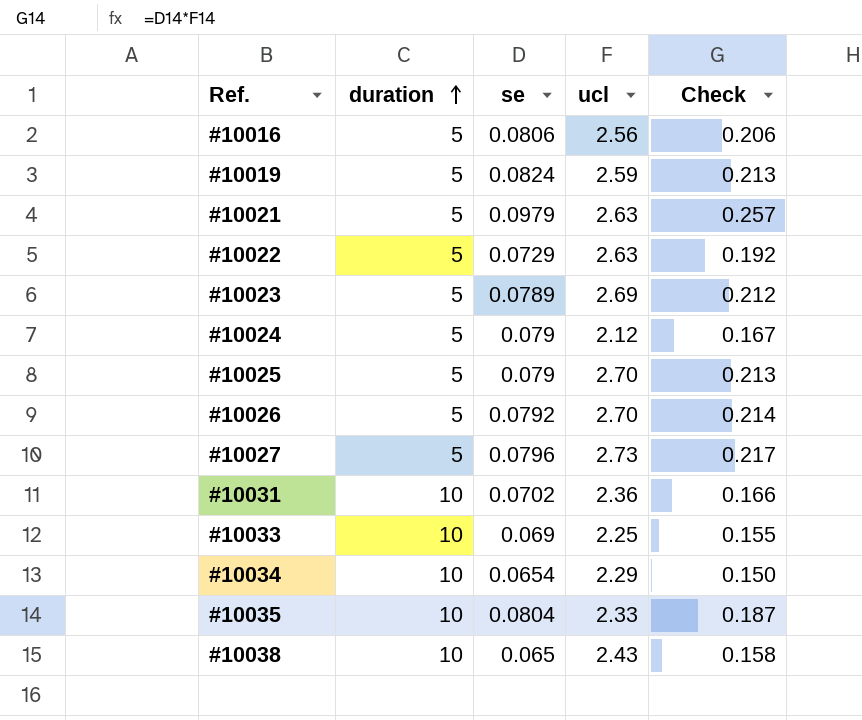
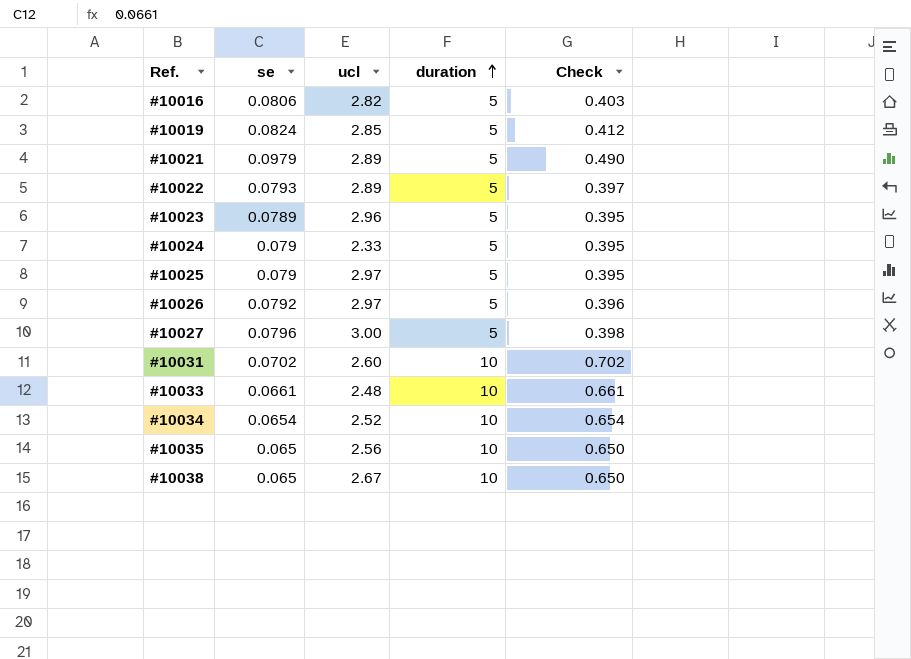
column duration | position: 2 -> 4
column Check | formula: [se] * [ucl] -> [se] * [duration]
#10016 | ucl: 2.56 -> 2.82
#10019 | ucl: 2.59 -> 2.85
#10021 | ucl: 2.63 -> 2.89
#10022 | se: 0.0729 -> 0.0793
#10022 | ucl: 2.63 -> 2.89
#10023 | ucl: 2.69 -> 2.96
#10024 | ucl: 2.12 -> 2.33
#10025 | ucl: 2.70 -> 2.97
#10026 | ucl: 2.70 -> 2.97
#10027 | ucl: 2.73 -> 3.00
#10031 | ucl: 2.36 -> 2.60
#10033 | se: 0.069 -> 0.0661
#10033 | ucl: 2.25 -> 2.48
#10034 | ucl: 2.29 -> 2.52
#10035 | se: 0.0804 -> 0.065
#10035 | ucl: 2.33 -> 2.56
#10038 | ucl: 2.43 -> 2.67

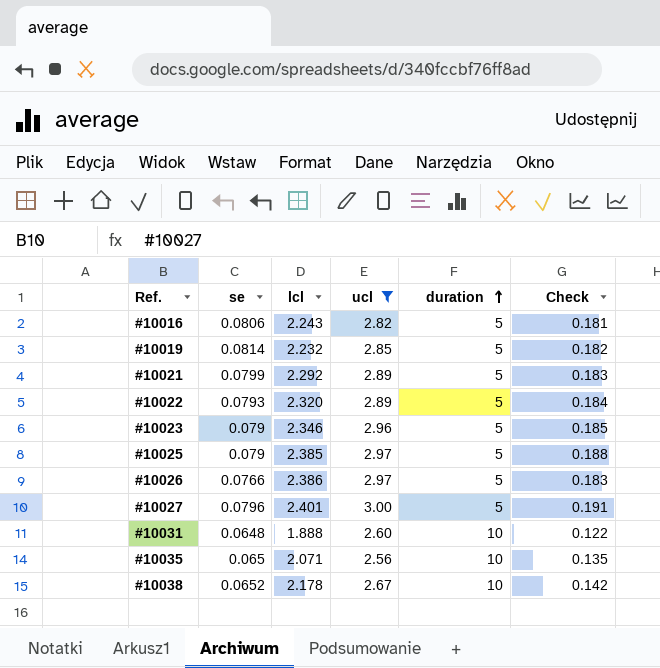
filter: none -> ucl >= 2.56
column lcl | position: none -> 3
column Check | formula: [se] * [duration] -> [se] * [lcl]
#10019 | se: 0.0824 -> 0.0814
#10021 | se: 0.0979 -> 0.0799
#10023 | se: 0.0789 -> 0.079
#10026 | se: 0.0792 -> 0.0766
#10031 | se: 0.0702 -> 0.0648
#10038 | se: 0.065 -> 0.0652

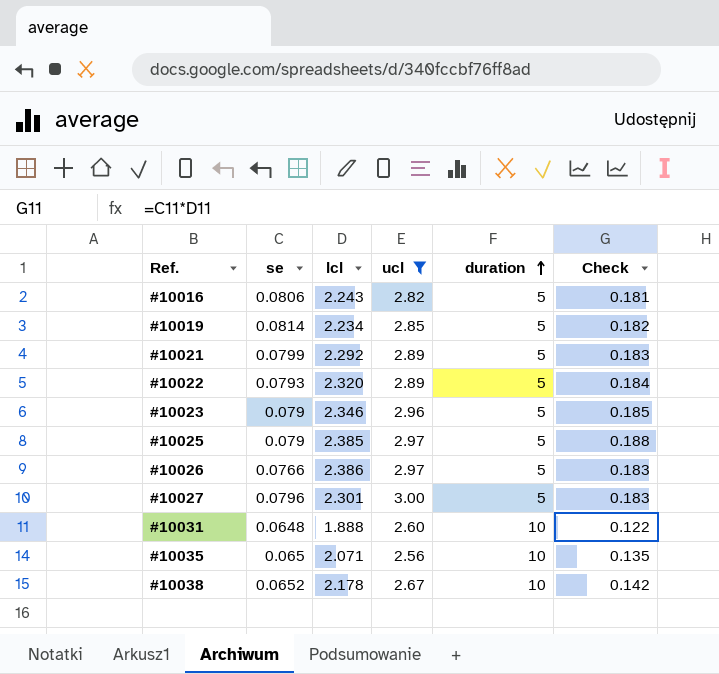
#10019 | lcl: 2.232 -> 2.234
#10027 | lcl: 2.401 -> 2.301
#10027 | Check: 0.191 -> 0.183

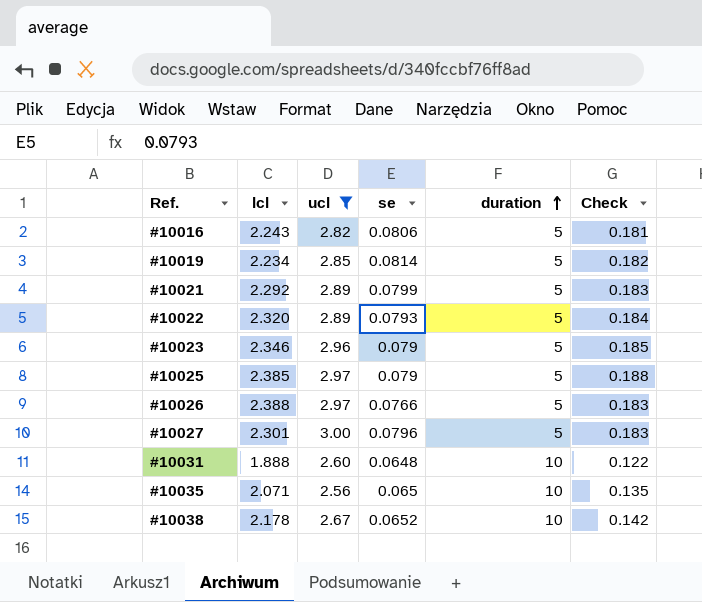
column se | position: 2 -> 4
#10026 | lcl: 2.386 -> 2.388

